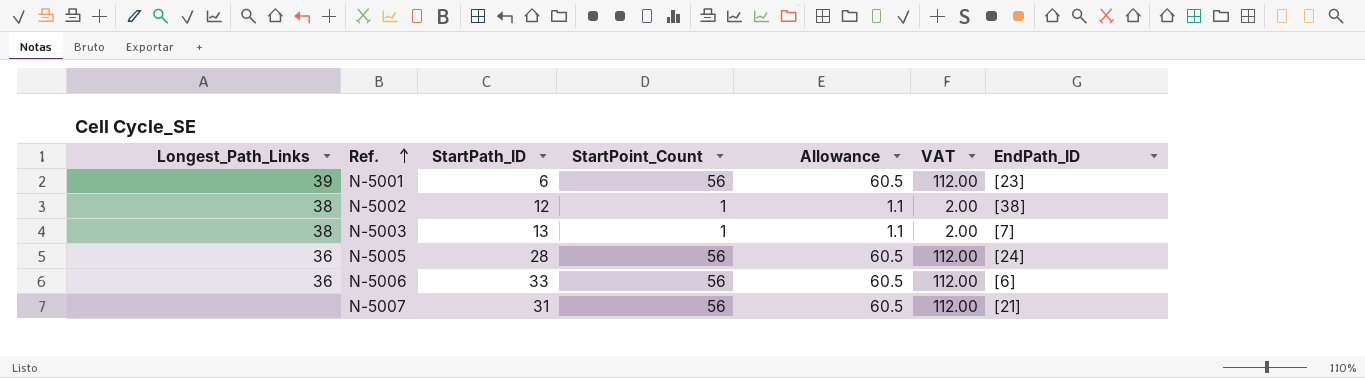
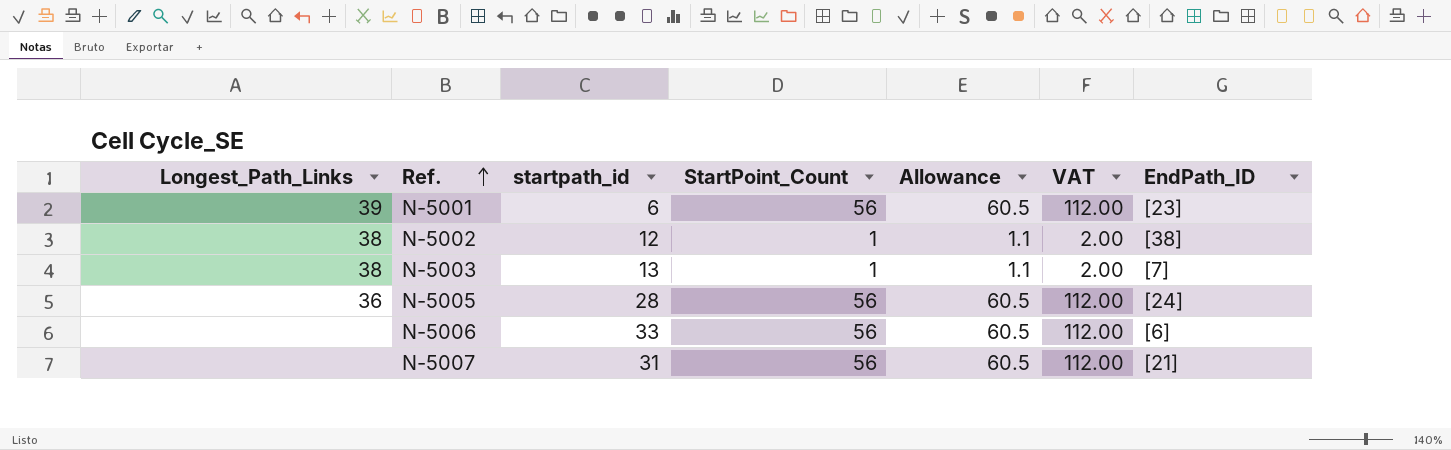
column name: StartPath_ID -> startpath_id
N-5006 | Longest_Path_Links: 36 -> none

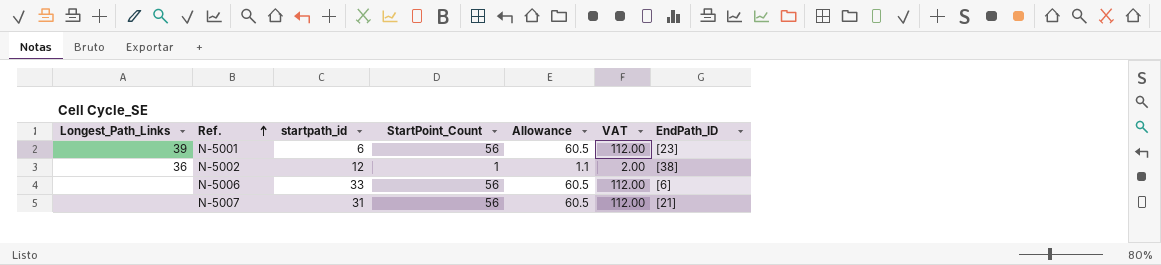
row N-5003: 38 | 13 | 1 | 1.1 | 2.00 | [7] -> none
row N-5005: 36 | 28 | 56 | 60.5 | 112.00 | [24] -> none
N-5002 | Longest_Path_Links: 38 -> 36

